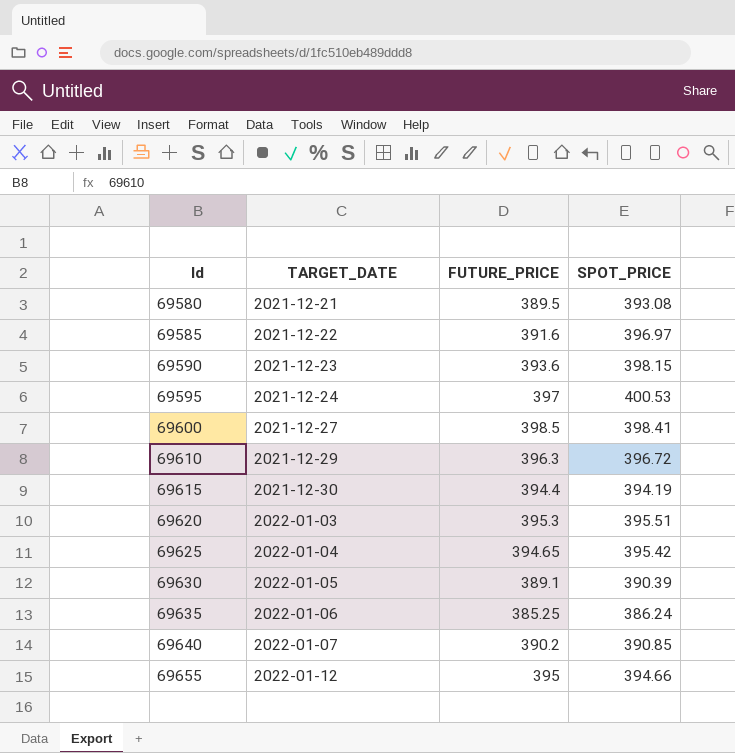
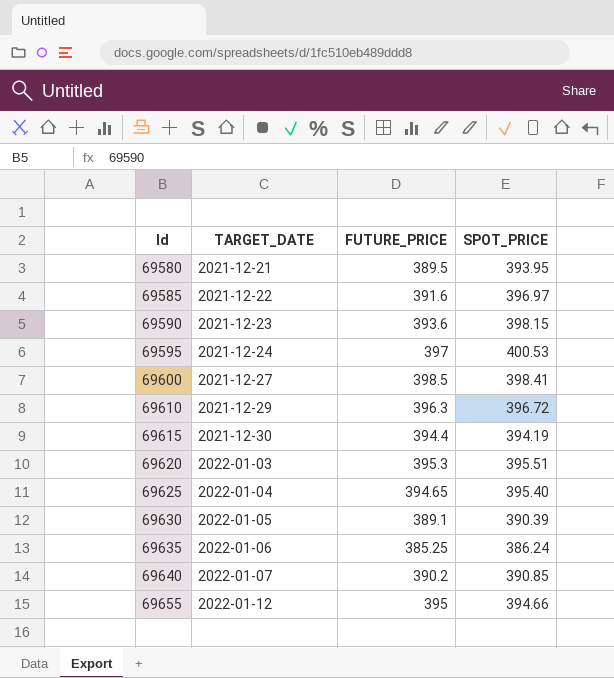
69580 | SPOT_PRICE: 393.08 -> 393.95
69625 | SPOT_PRICE: 395.42 -> 395.40

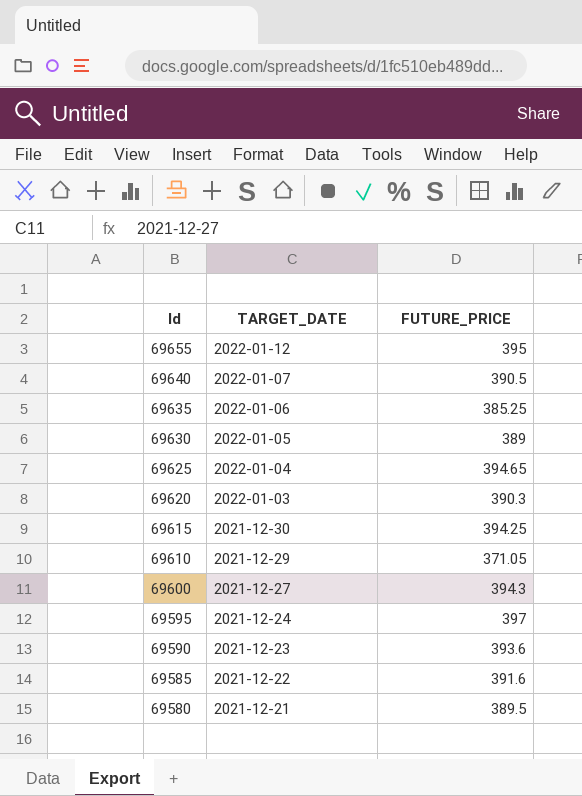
row order: Id ascending -> Id descending
column SPOT_PRICE | position: 4 -> none
69640 | FUTURE_PRICE: 390.2 -> 390.5
69630 | FUTURE_PRICE: 389.1 -> 389
69620 | FUTURE_PRICE: 395.3 -> 390.3
69615 | FUTURE_PRICE: 394.4 -> 394.25
69610 | FUTURE_PRICE: 396.3 -> 371.05
69600 | FUTURE_PRICE: 398.5 -> 394.3

